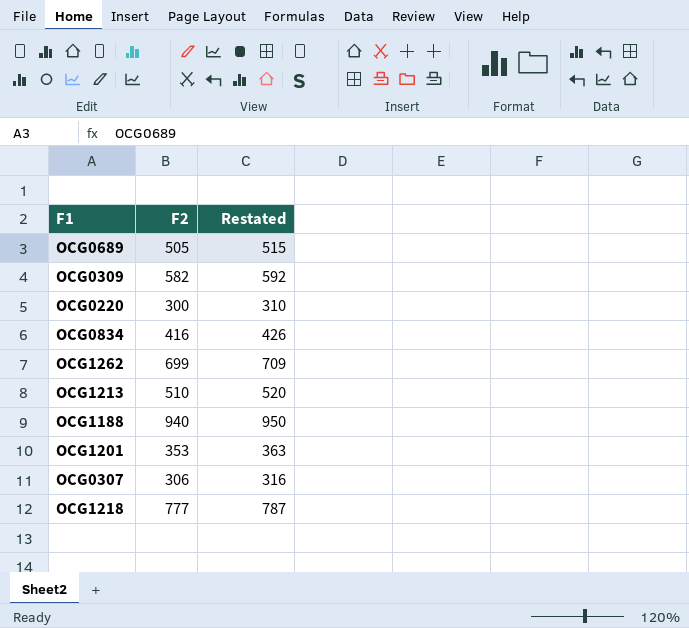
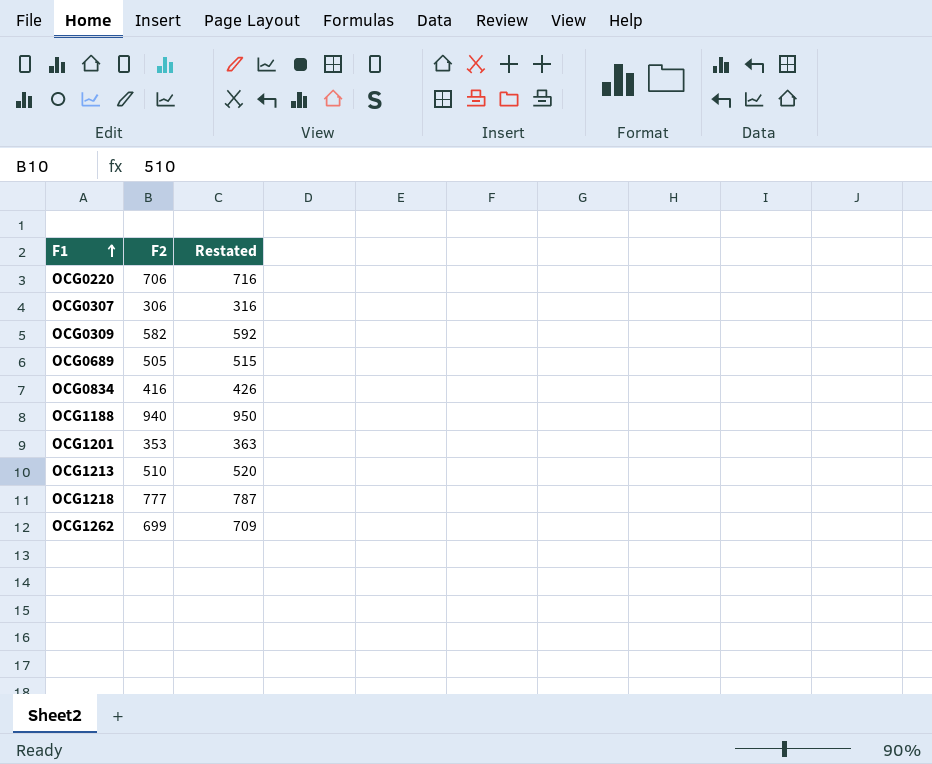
row order: none -> F1 ascending
OCG0220 | F2: 300 -> 706
OCG0220 | Restated: 310 -> 716

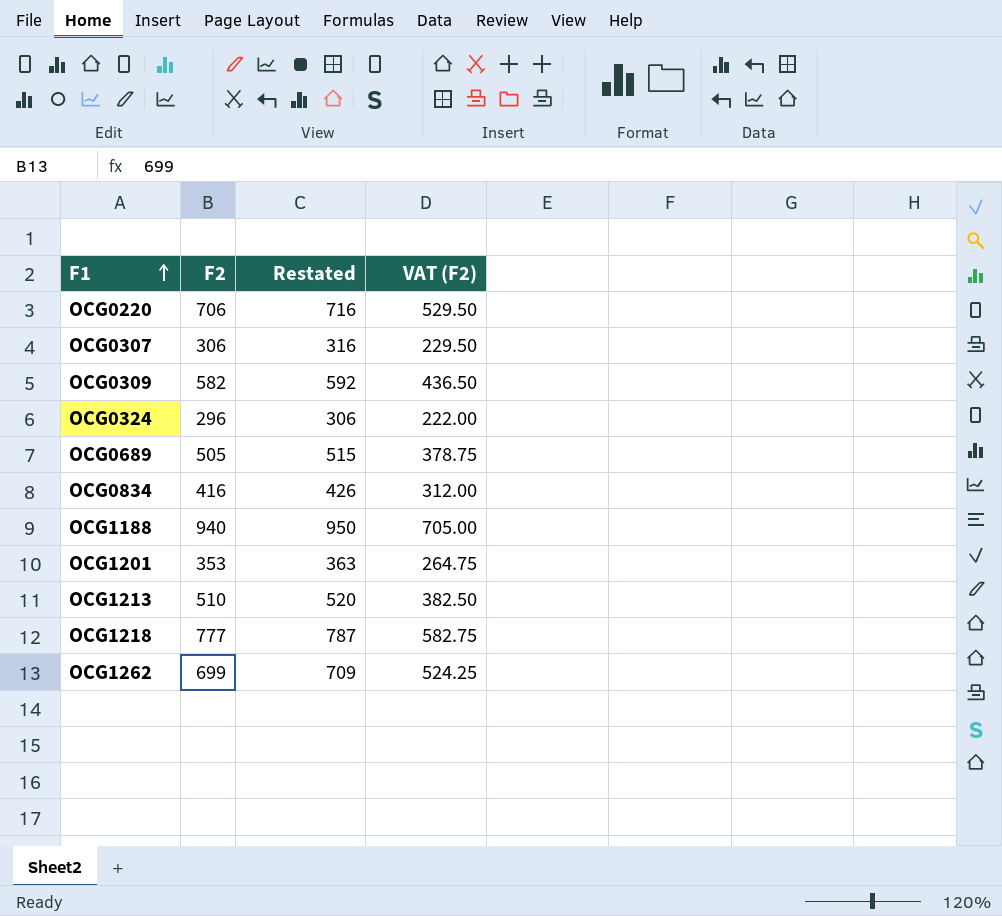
column VAT (F2) | formula: none -> [F2] * 0.75
row OCG0324: none -> 296 | 306 | 222.00

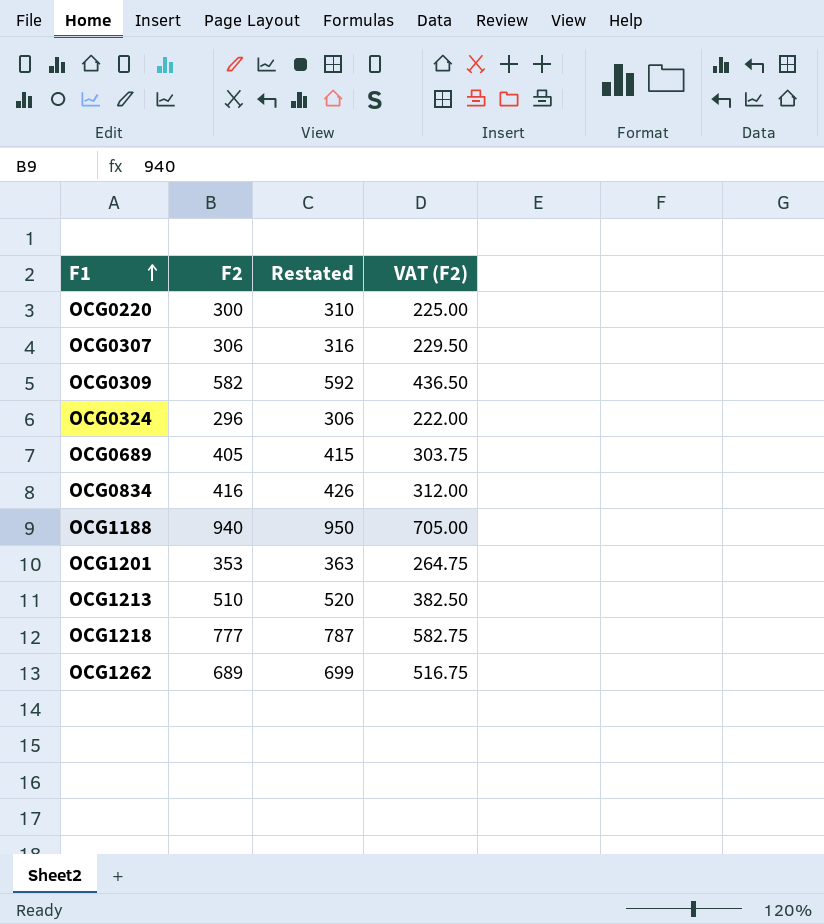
OCG0220 | F2: 706 -> 300
OCG0220 | Restated: 716 -> 310
OCG0220 | VAT (F2): 529.50 -> 225.00
OCG0689 | F2: 505 -> 405
OCG0689 | Restated: 515 -> 415
OCG0689 | VAT (F2): 378.75 -> 303.75
OCG1262 | F2: 699 -> 689
OCG1262 | Restated: 709 -> 699
OCG1262 | VAT (F2): 524.25 -> 516.75

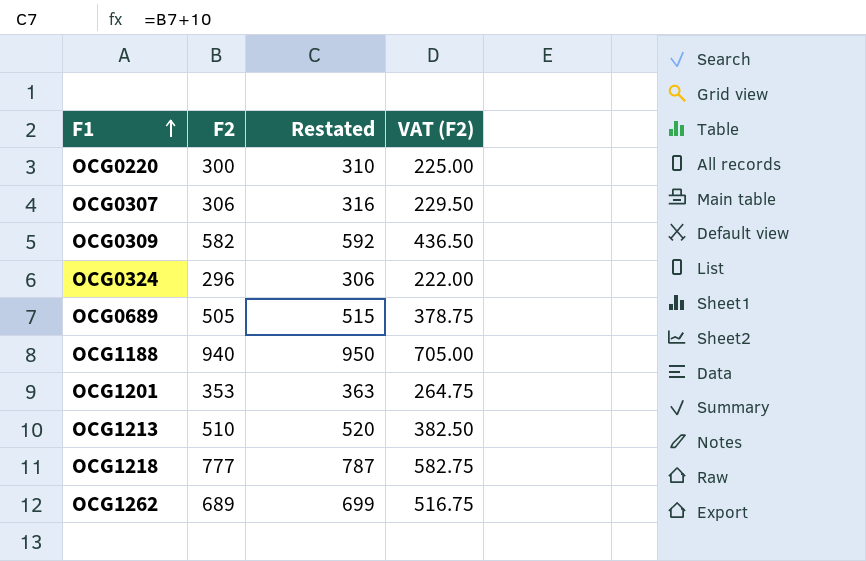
row OCG0834: 416 | 426 | 312.00 -> none
OCG0689 | F2: 405 -> 505
OCG0689 | Restated: 415 -> 515
OCG0689 | VAT (F2): 303.75 -> 378.75

